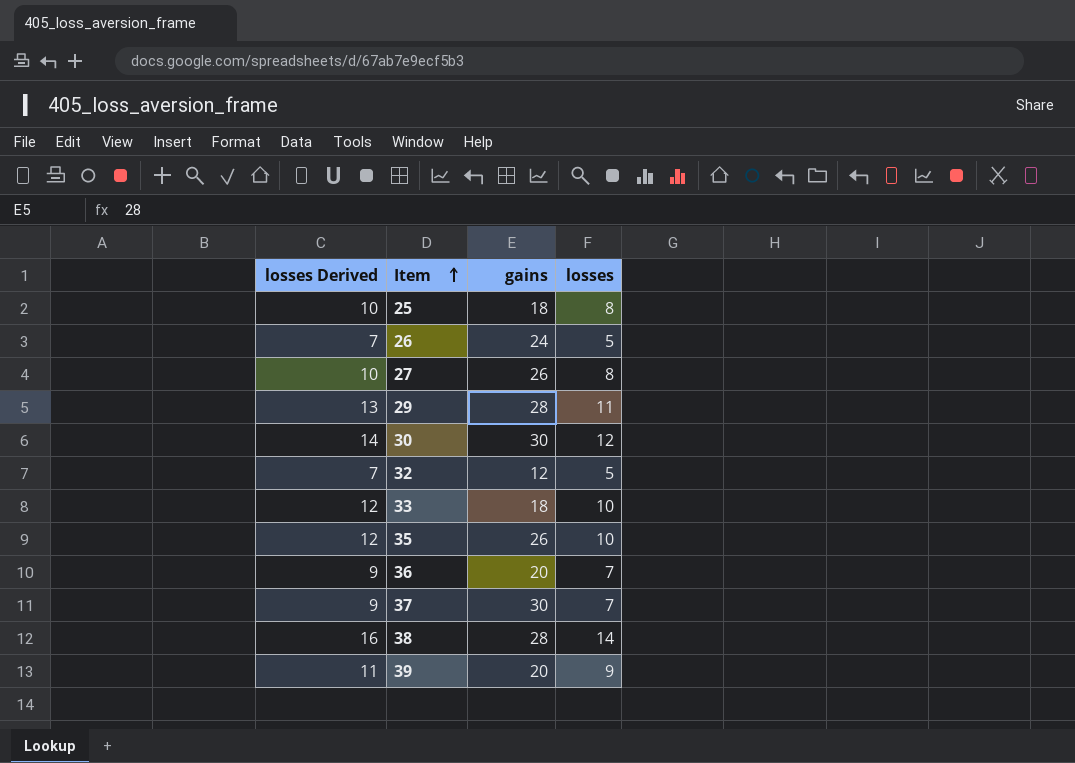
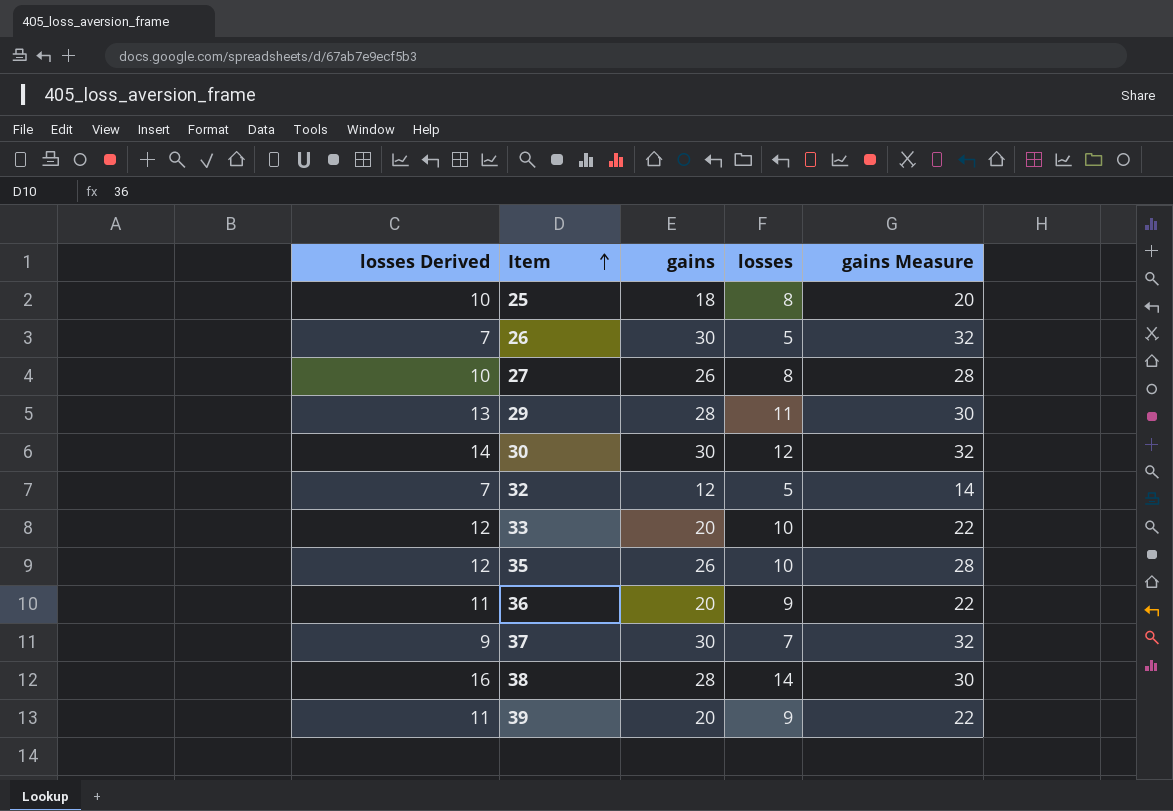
column gains Measure | formula: none -> [gains] + 2
26 | gains: 24 -> 30
33 | gains: 18 -> 20
36 | losses Derived: 9 -> 11
36 | losses: 7 -> 9

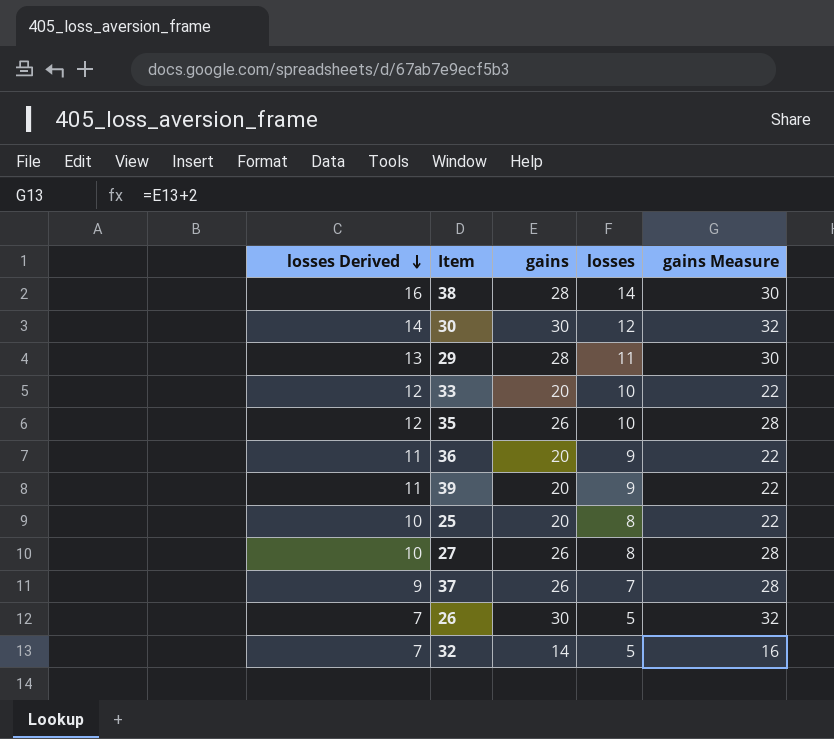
row order: Item ascending -> losses Derived descending
25 | gains: 18 -> 20
25 | gains Measure: 20 -> 22
37 | gains: 30 -> 26
37 | gains Measure: 32 -> 28
32 | gains: 12 -> 14
32 | gains Measure: 14 -> 16

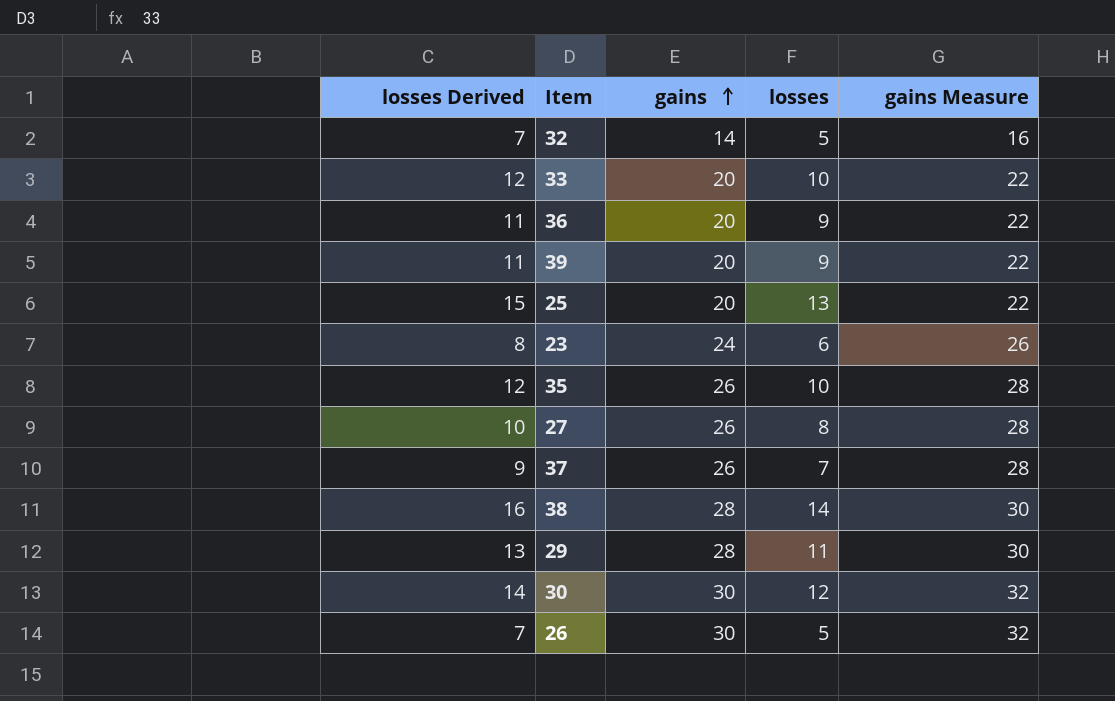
row order: losses Derived descending -> gains ascending
25 | losses Derived: 10 -> 15
25 | losses: 8 -> 13
row 23: none -> 8 | 24 | 6 | 26

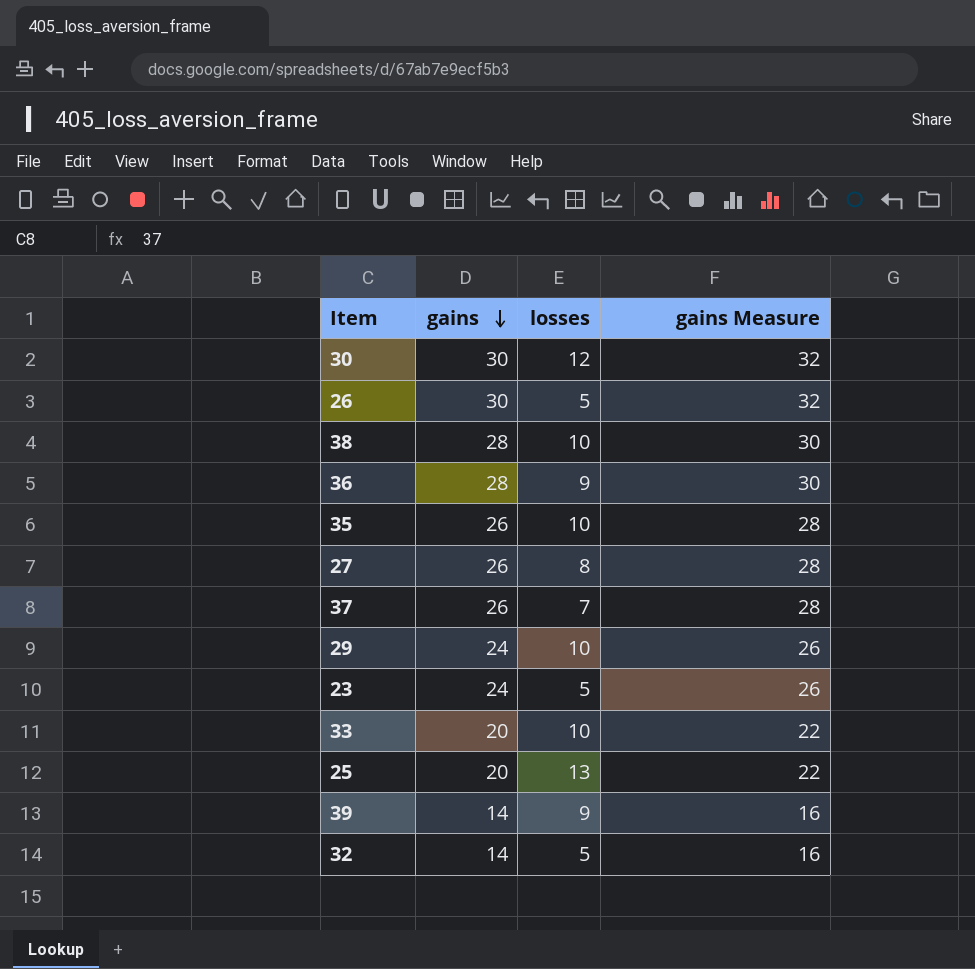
row order: gains ascending -> gains descending
column losses Derived | formula: [losses] + 2 -> none
38 | losses: 14 -> 10
36 | gains: 20 -> 28
36 | gains Measure: 22 -> 30
29 | gains: 28 -> 24
29 | losses: 11 -> 10
29 | gains Measure: 30 -> 26
23 | losses: 6 -> 5
39 | gains: 20 -> 14
39 | gains Measure: 22 -> 16

